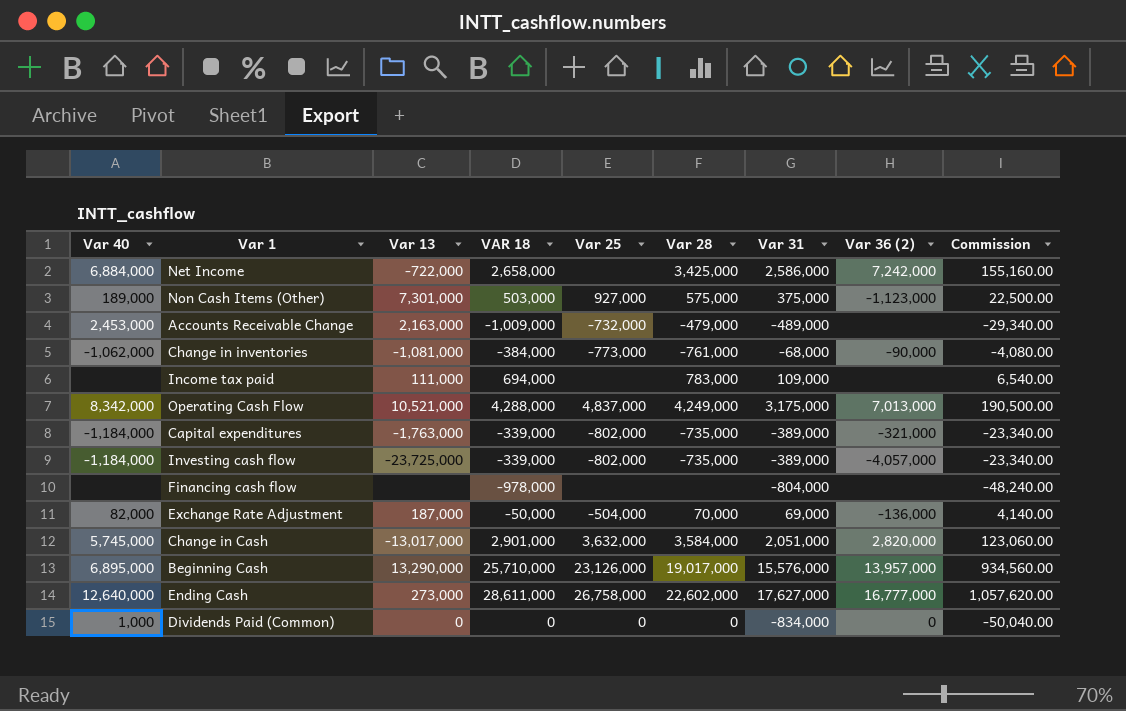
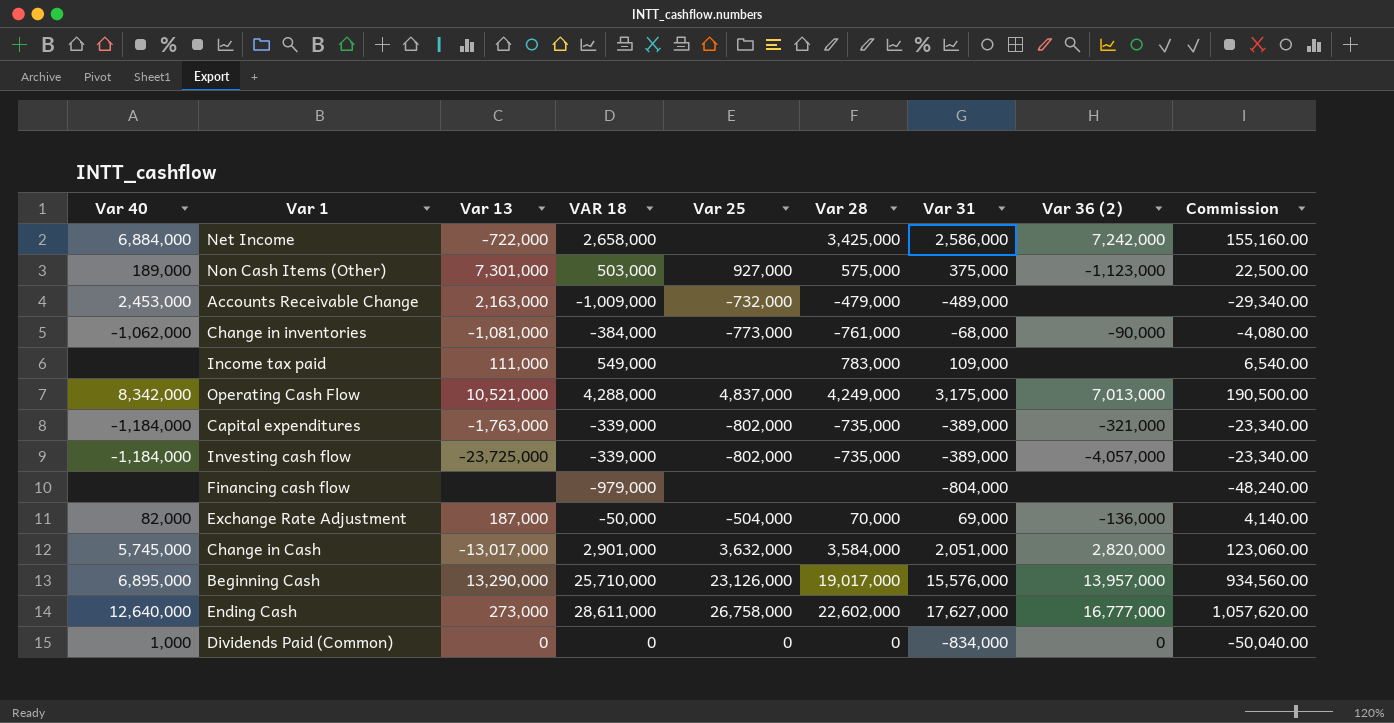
Income tax paid | VAR 18: 694,000 -> 549,000
Financing cash flow | VAR 18: -978,000 -> -979,000

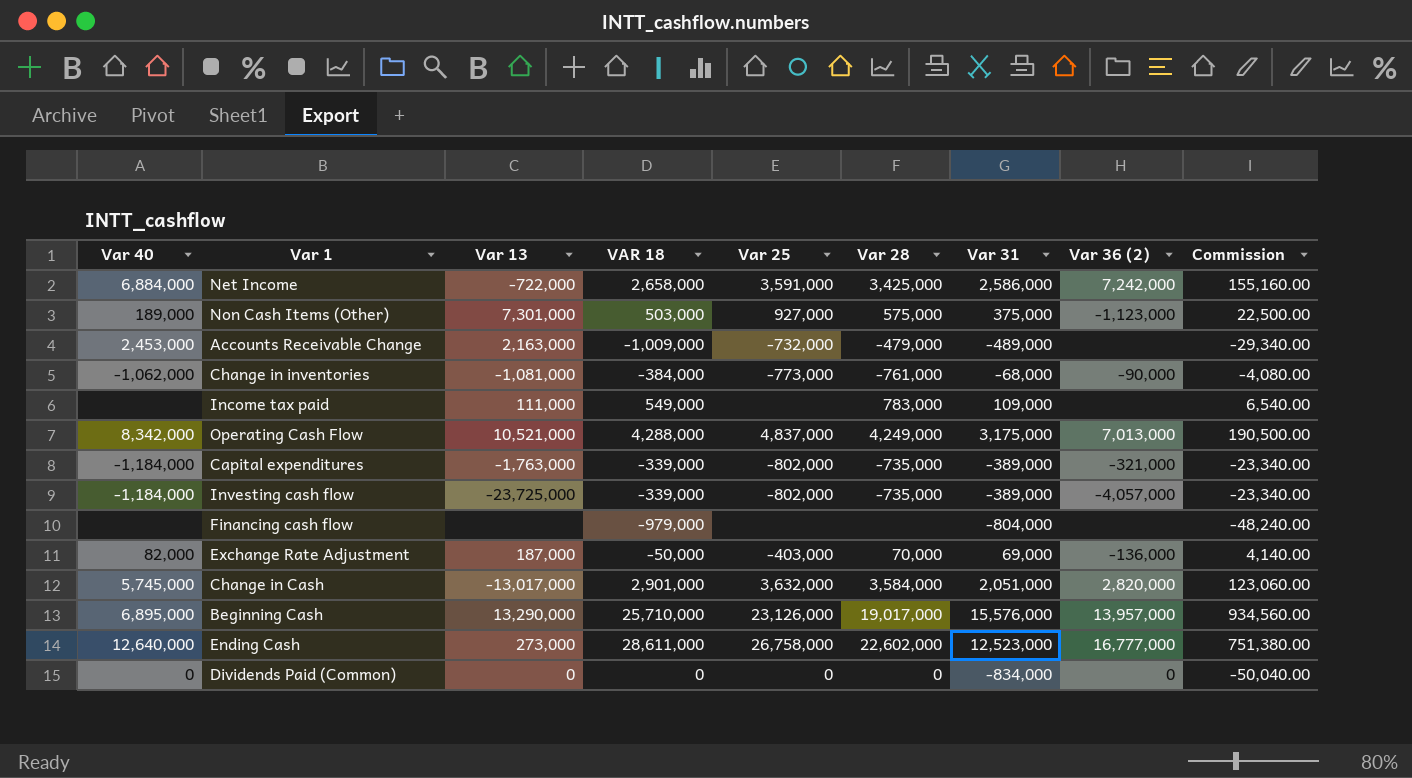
Net Income | Var 25: none -> 3,591,000
Exchange Rate Adjustment | Var 25: -504,000 -> -403,000
Ending Cash | Var 31: 17,627,000 -> 12,523,000
Ending Cash | Commission: 1,057,620.00 -> 751,380.00
Dividends Paid (Common) | Var 40: 1,000 -> 0

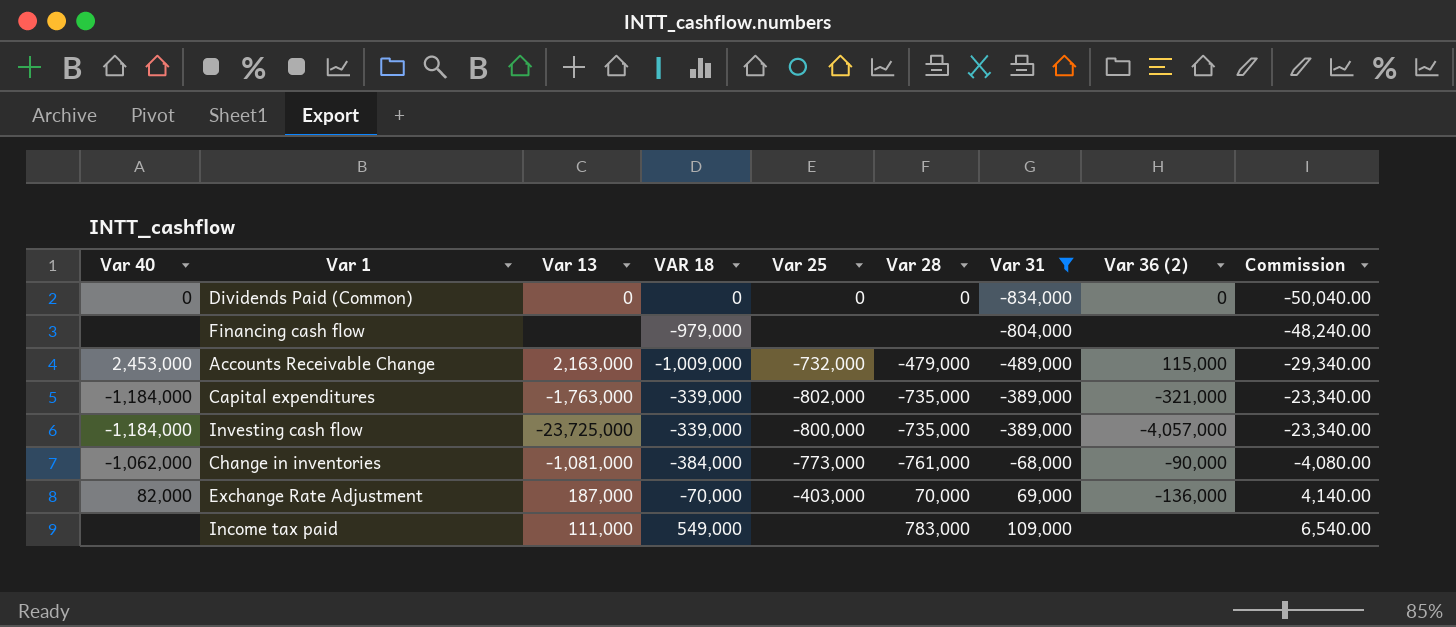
filter: none -> Var 31 <= 109,000
row order: none -> Var 31 ascending
Accounts Receivable Change | Var 36 (2): none -> 115,000
Investing cash flow | Var 25: -802,000 -> -800,000
Exchange Rate Adjustment | VAR 18: -50,000 -> -70,000

